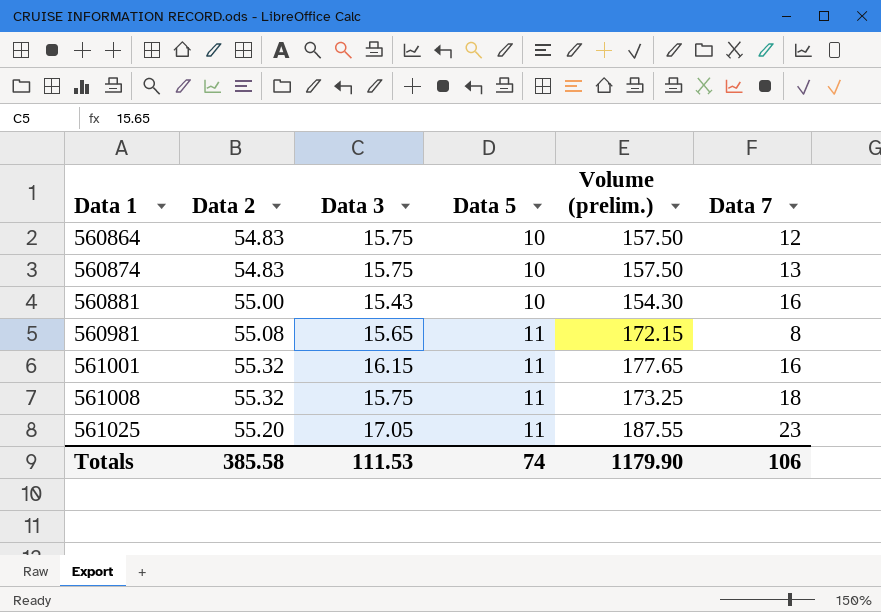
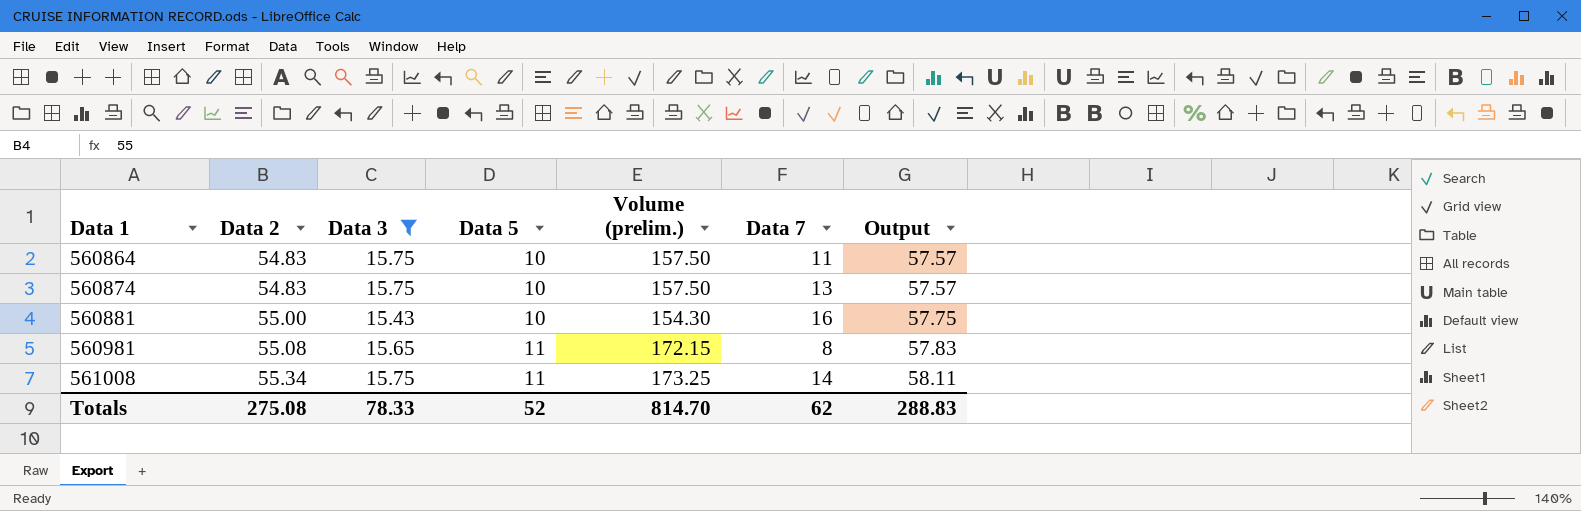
filter: none -> Data 3 <= 15.75
column Output | formula: none -> [Data 2] * 1.05
560864 | Data 7: 12 -> 11
561008 | Data 2: 55.32 -> 55.34
561008 | Data 7: 18 -> 14
Totals | Data 2: 385.58 -> 275.08
Totals | Data 3: 111.53 -> 78.33
Totals | Data 5: 74 -> 52
Totals | Volume (prelim.): 1179.90 -> 814.70
Totals | Data 7: 106 -> 62

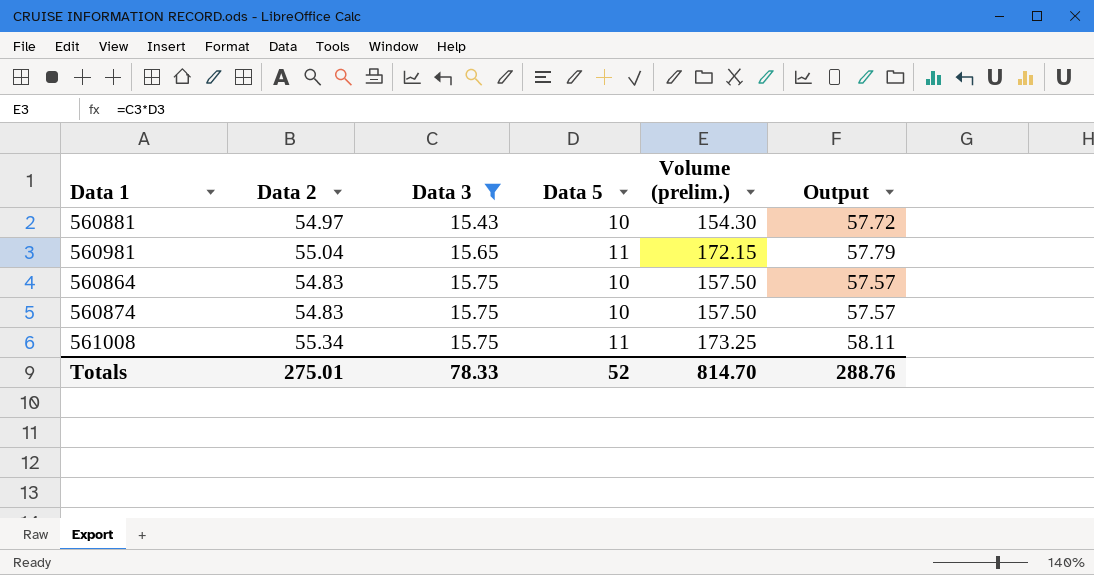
row order: Data 1 ascending -> Data 3 ascending
column Data 7 | position: 6 -> none
560881 | Data 2: 55.00 -> 54.97
560881 | Output: 57.75 -> 57.72
560981 | Data 2: 55.08 -> 55.04
560981 | Output: 57.83 -> 57.79
Totals | Data 2: 275.08 -> 275.01
Totals | Output: 288.83 -> 288.76

